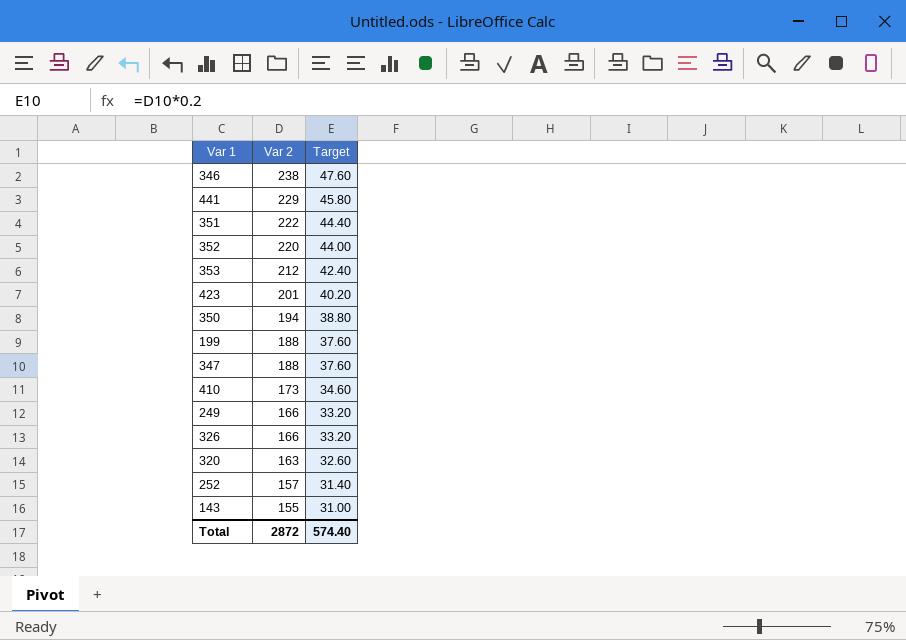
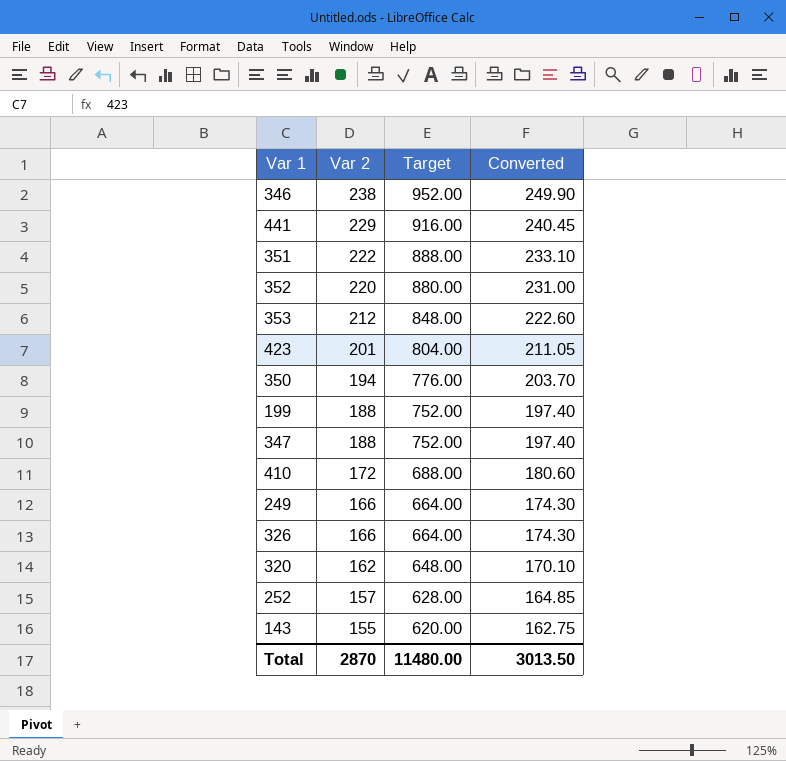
column Target | formula: [Var 2] * 0.2 -> [Var 2] * 4
column Converted | formula: none -> [Var 2] * 1.05
410 | Var 2: 173 -> 172
320 | Var 2: 163 -> 162
Total | Var 2: 2872 -> 2870
Total | Target: 574.40 -> 11480.00

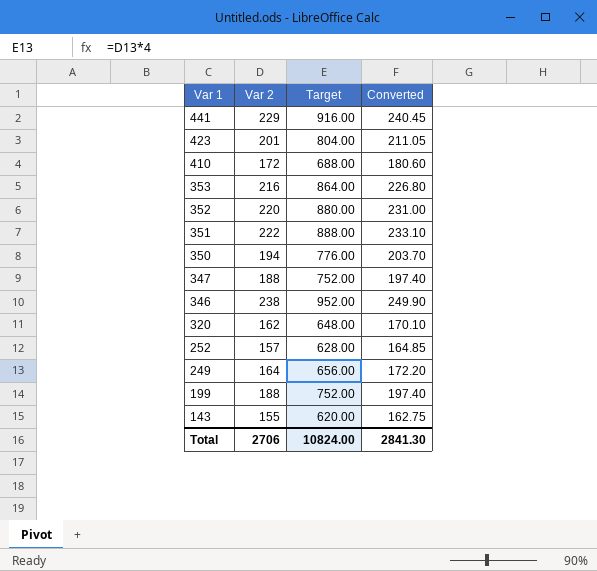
row order: Var 2 descending -> Var 1 descending
row 326: 166 | 664.00 | 174.30 -> none
353 | Var 2: 212 -> 216
353 | Target: 848.00 -> 864.00
353 | Converted: 222.60 -> 226.80
249 | Var 2: 166 -> 164
249 | Target: 664.00 -> 656.00
249 | Converted: 174.30 -> 172.20
Total | Var 2: 2870 -> 2706
Total | Target: 11480.00 -> 10824.00
Total | Converted: 3013.50 -> 2841.30

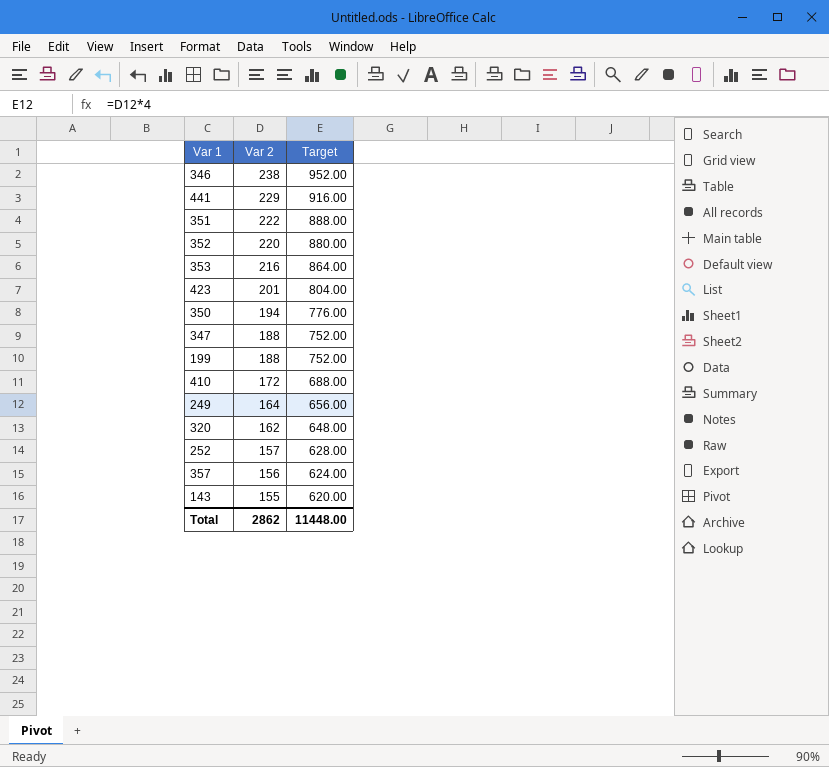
row order: Var 1 descending -> Var 2 descending
column Converted | formula: [Var 2] * 1.05 -> none
row 357: none -> 156 | 624.00
Total | Var 2: 2706 -> 2862
Total | Target: 10824.00 -> 11448.00

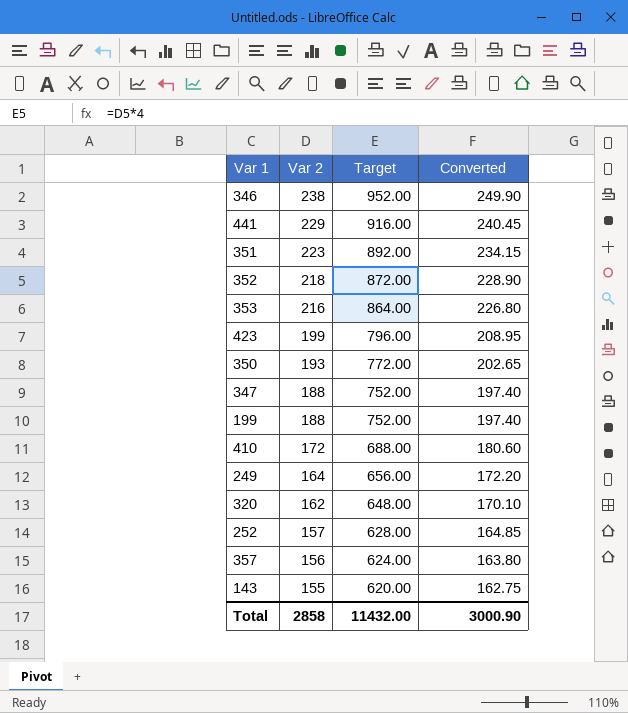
column Converted | formula: none -> [Var 2] * 1.05
351 | Var 2: 222 -> 223
351 | Target: 888.00 -> 892.00
352 | Var 2: 220 -> 218
352 | Target: 880.00 -> 872.00
423 | Var 2: 201 -> 199
423 | Target: 804.00 -> 796.00
350 | Var 2: 194 -> 193
350 | Target: 776.00 -> 772.00
Total | Var 2: 2862 -> 2858
Total | Target: 11448.00 -> 11432.00

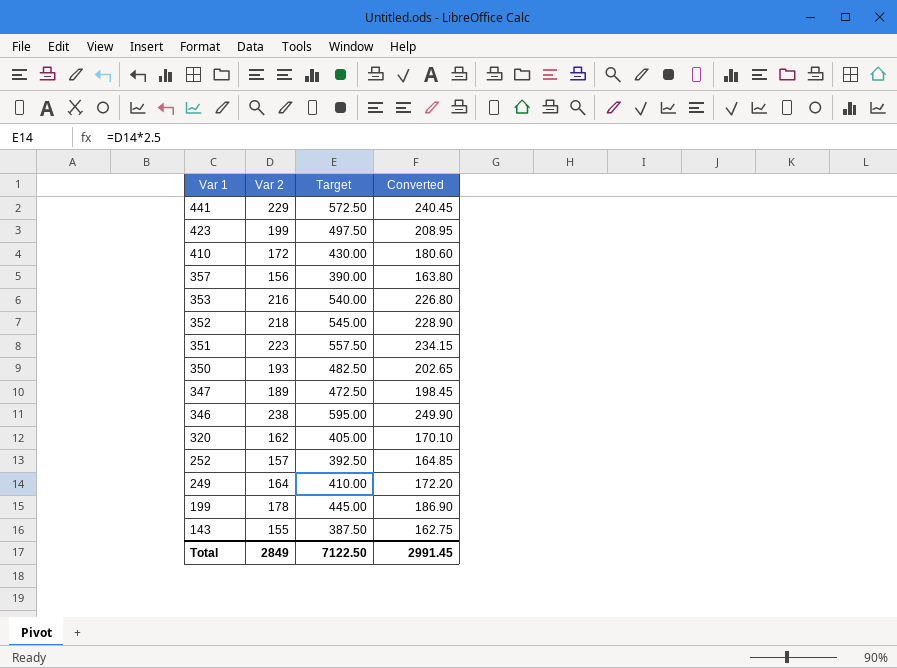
row order: Var 2 descending -> Var 1 descending
column Target | formula: [Var 2] * 4 -> [Var 2] * 2.5
347 | Var 2: 188 -> 189
347 | Converted: 197.40 -> 198.45
199 | Var 2: 188 -> 178
199 | Converted: 197.40 -> 186.90
Total | Var 2: 2858 -> 2849
Total | Target: 11432.00 -> 7122.50
Total | Converted: 3000.90 -> 2991.45

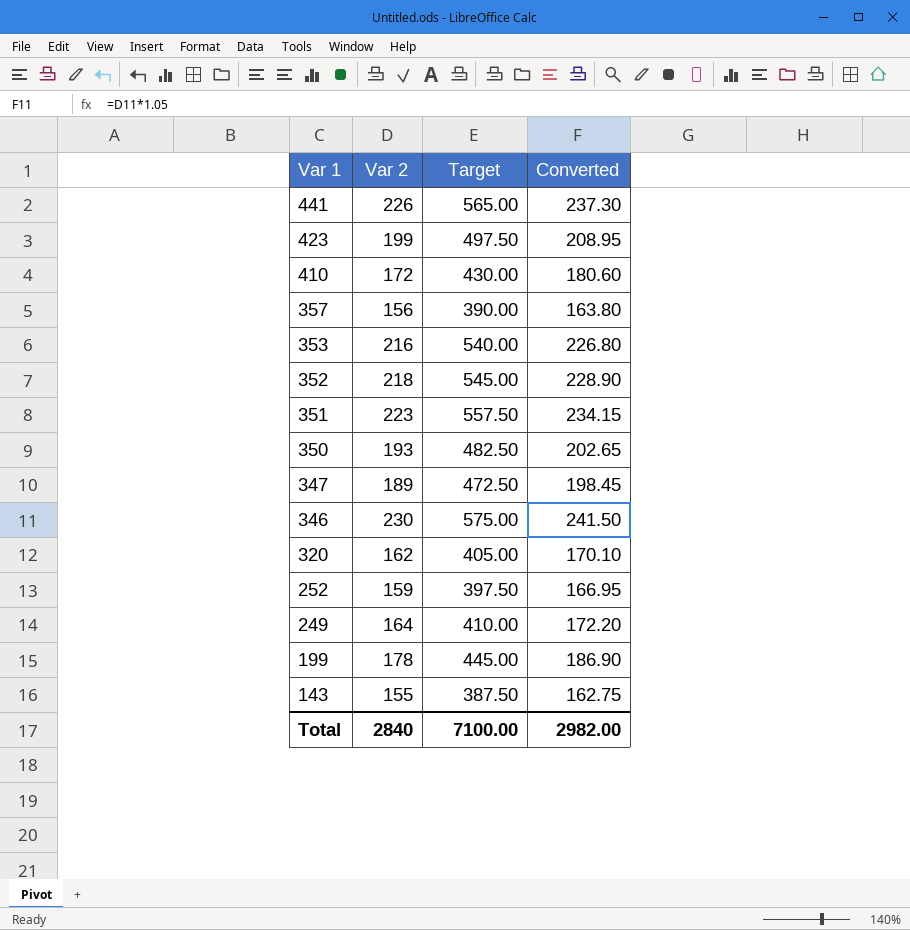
441 | Var 2: 229 -> 226
441 | Target: 572.50 -> 565.00
441 | Converted: 240.45 -> 237.30
346 | Var 2: 238 -> 230
346 | Target: 595.00 -> 575.00
346 | Converted: 249.90 -> 241.50
252 | Var 2: 157 -> 159
252 | Target: 392.50 -> 397.50
252 | Converted: 164.85 -> 166.95
Total | Var 2: 2849 -> 2840
Total | Target: 7122.50 -> 7100.00
Total | Converted: 2991.45 -> 2982.00

